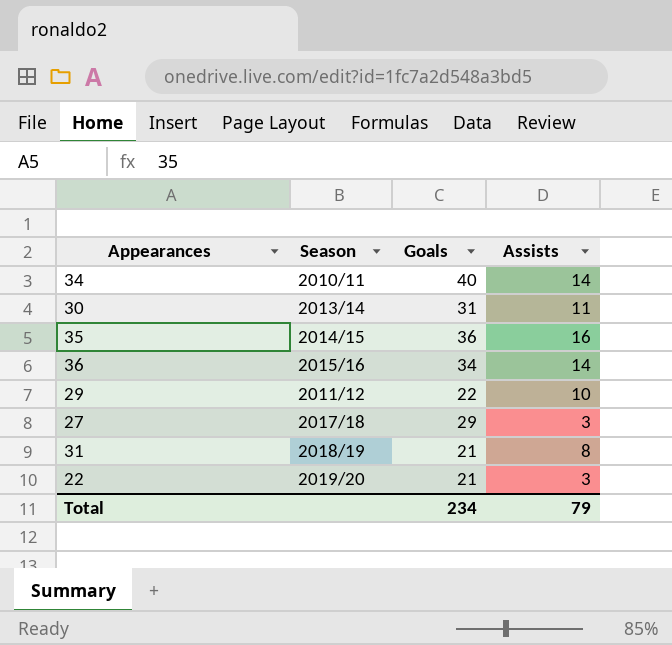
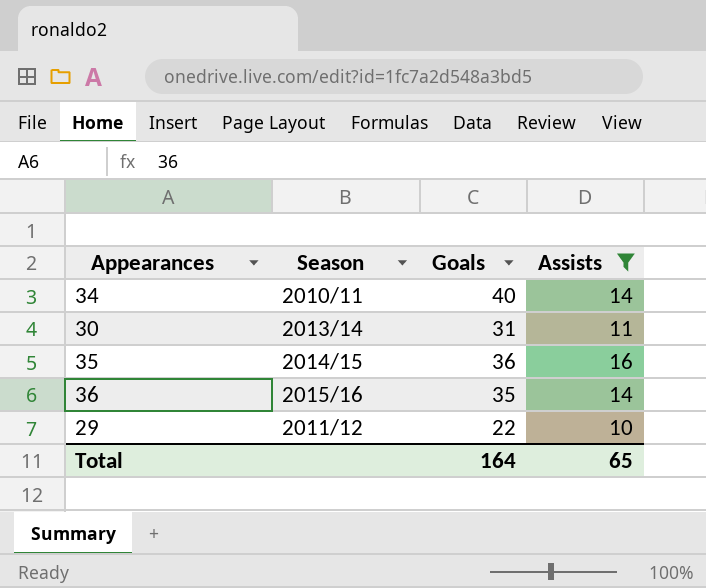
filter: none -> Assists >= 10
36 | Goals: 34 -> 35
Total | Goals: 234 -> 164
Total | Assists: 79 -> 65

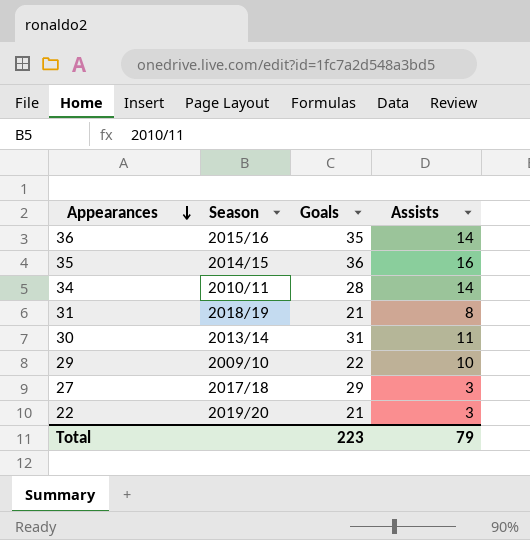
filter: Assists >= 10 -> none
row order: none -> Appearances descending
34 | Goals: 40 -> 28
29 | Season: 2011/12 -> 2009/10
Total | Goals: 164 -> 223
Total | Assists: 65 -> 79

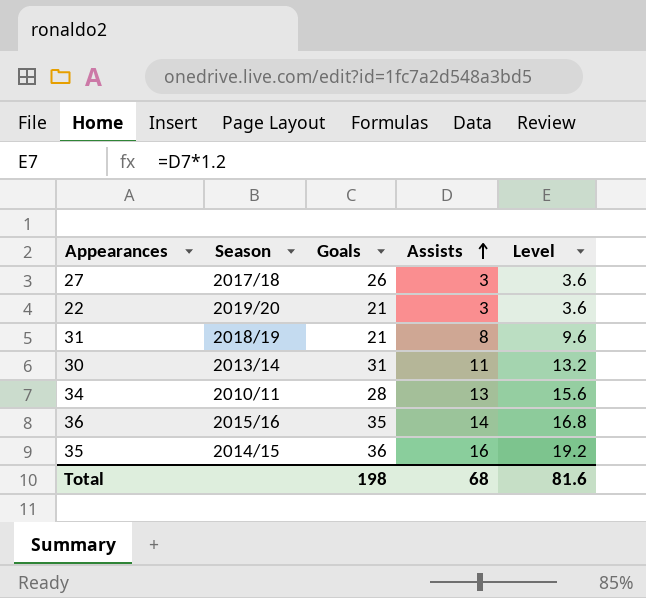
row order: Appearances descending -> Assists ascending
column Level | formula: none -> [Assists] * 1.2
row 29: 2009/10 | 22 | 10 -> none
27 | Goals: 29 -> 26
34 | Assists: 14 -> 13
Total | Goals: 223 -> 198
Total | Assists: 79 -> 68

